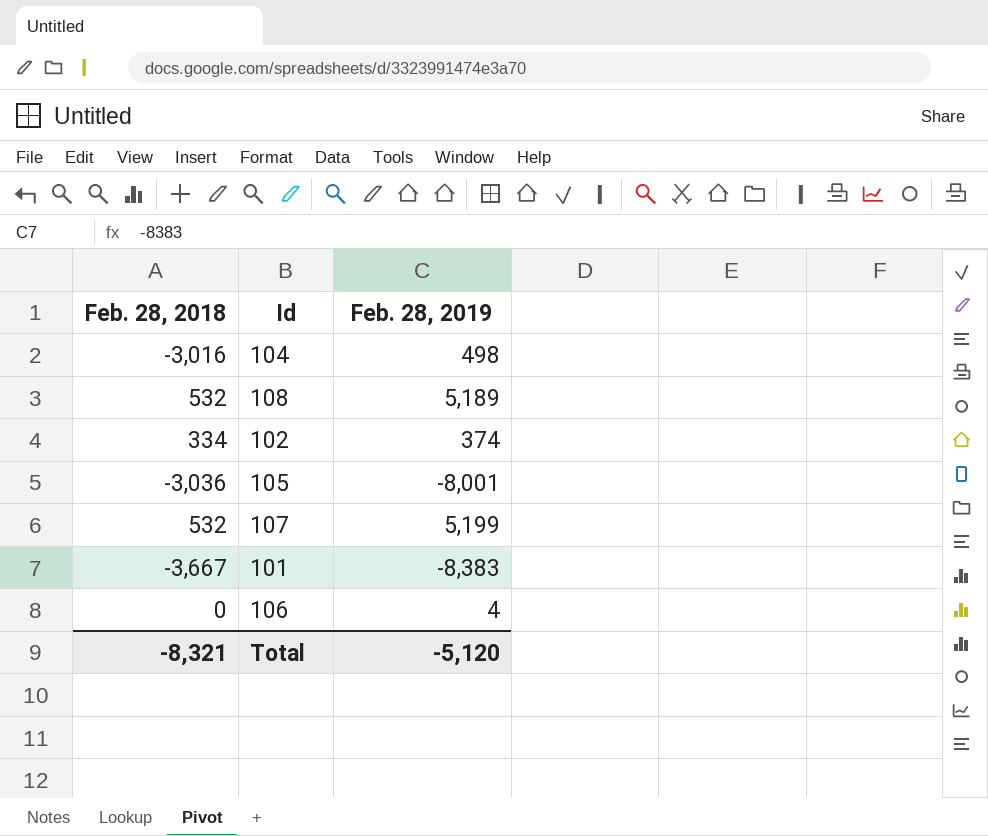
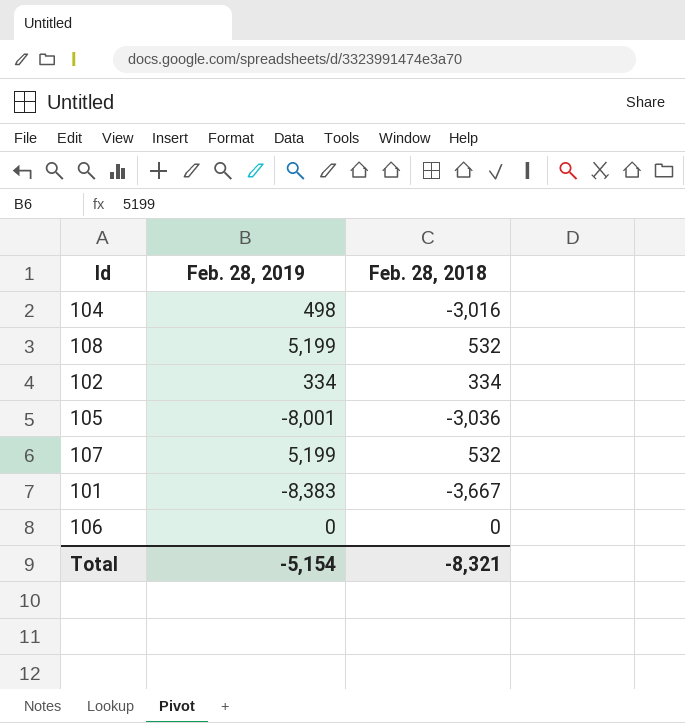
column Feb. 28, 2018 | position: 1 -> 3
108 | Feb. 28, 2019: 5,189 -> 5,199
102 | Feb. 28, 2019: 374 -> 334
106 | Feb. 28, 2019: 4 -> 0
Total | Feb. 28, 2019: -5,120 -> -5,154

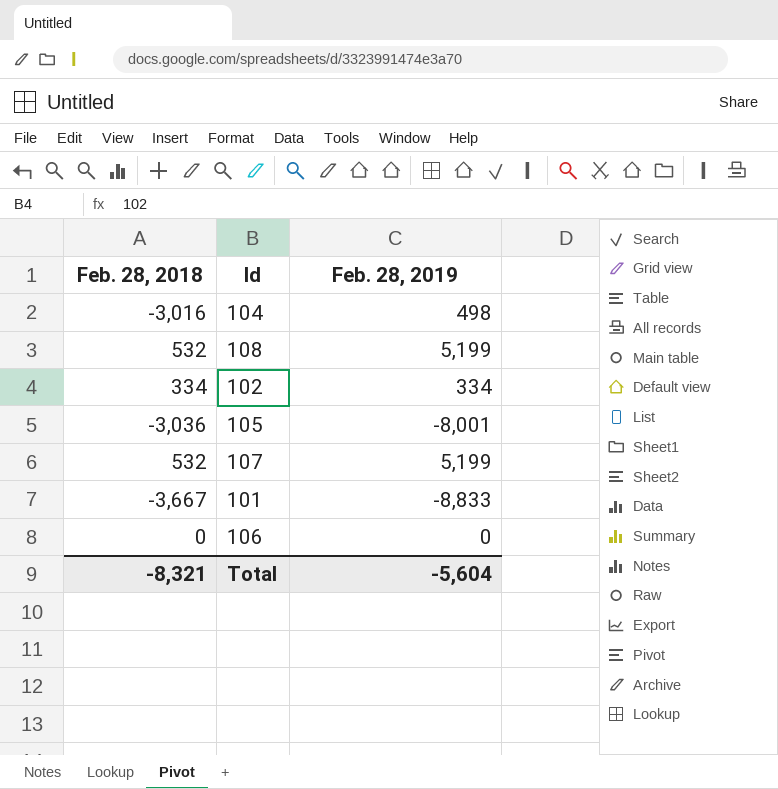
column Feb. 28, 2018 | position: 3 -> 1
101 | Feb. 28, 2019: -8,383 -> -8,833
Total | Feb. 28, 2019: -5,154 -> -5,604

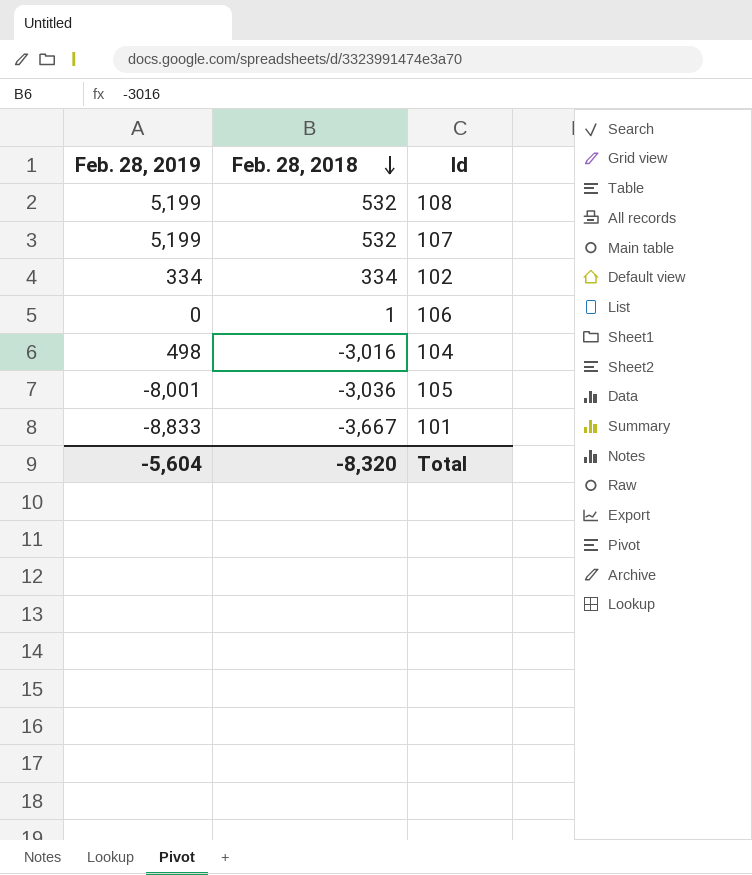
row order: none -> Feb. 28, 2018 descending
column Feb. 28, 2019 | position: 3 -> 1
106 | Feb. 28, 2018: 0 -> 1
Total | Feb. 28, 2018: -8,321 -> -8,320

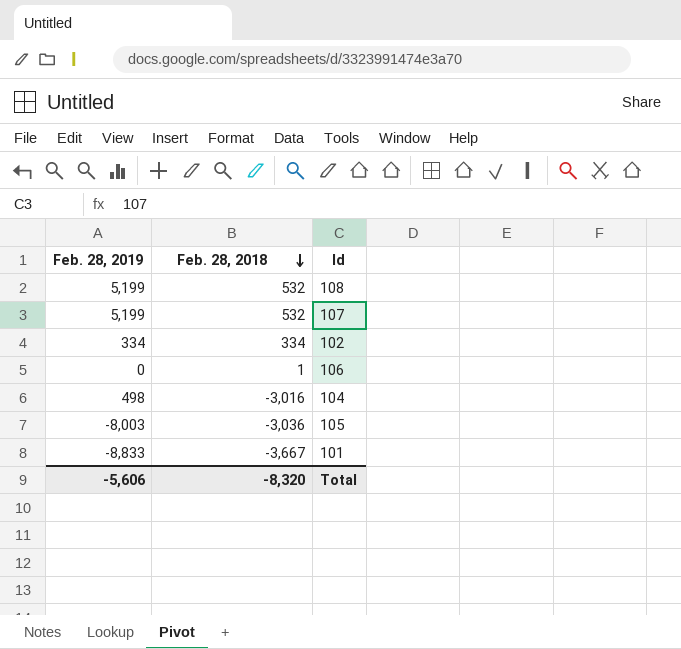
105 | Feb. 28, 2019: -8,001 -> -8,003
Total | Feb. 28, 2019: -5,604 -> -5,606

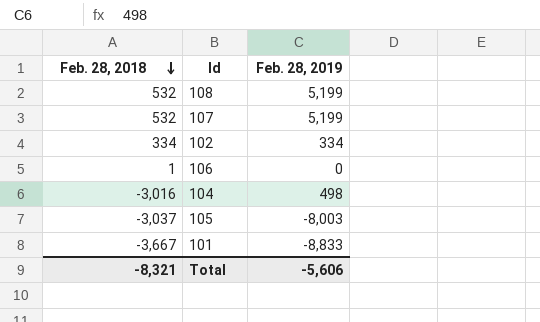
column Feb. 28, 2019 | position: 1 -> 3
105 | Feb. 28, 2018: -3,036 -> -3,037
Total | Feb. 28, 2018: -8,320 -> -8,321

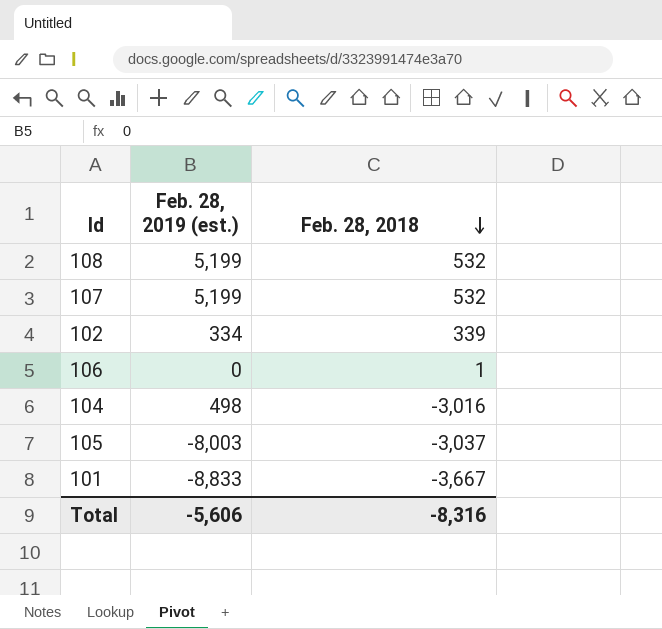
column name: Feb. 28, 2019 -> Feb. 28, 2019 (est.)
column Feb. 28, 2018 | position: 1 -> 3
102 | Feb. 28, 2018: 334 -> 339
Total | Feb. 28, 2018: -8,321 -> -8,316

